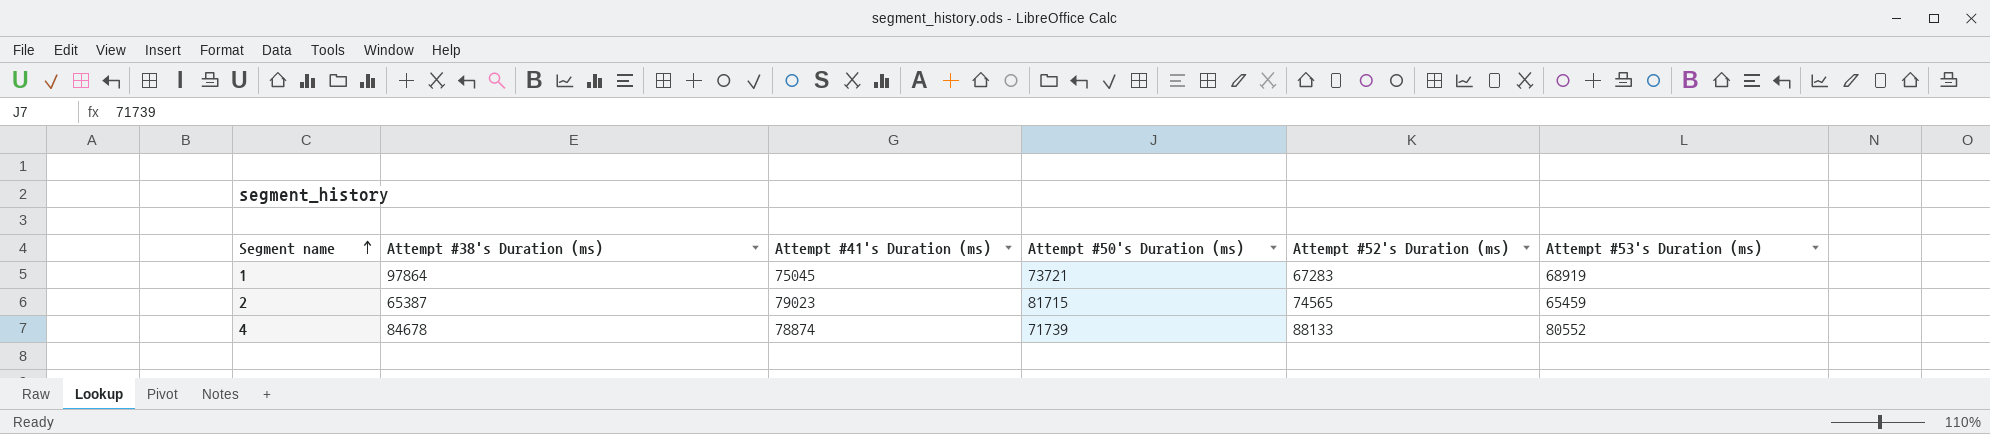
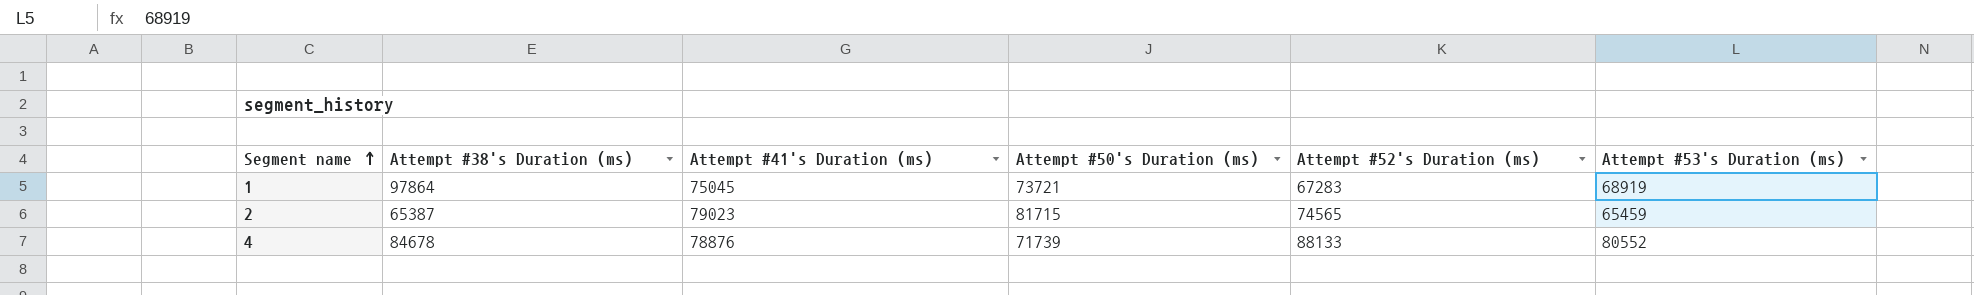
4 | Attempt #41's Duration (ms): 78874 -> 78876

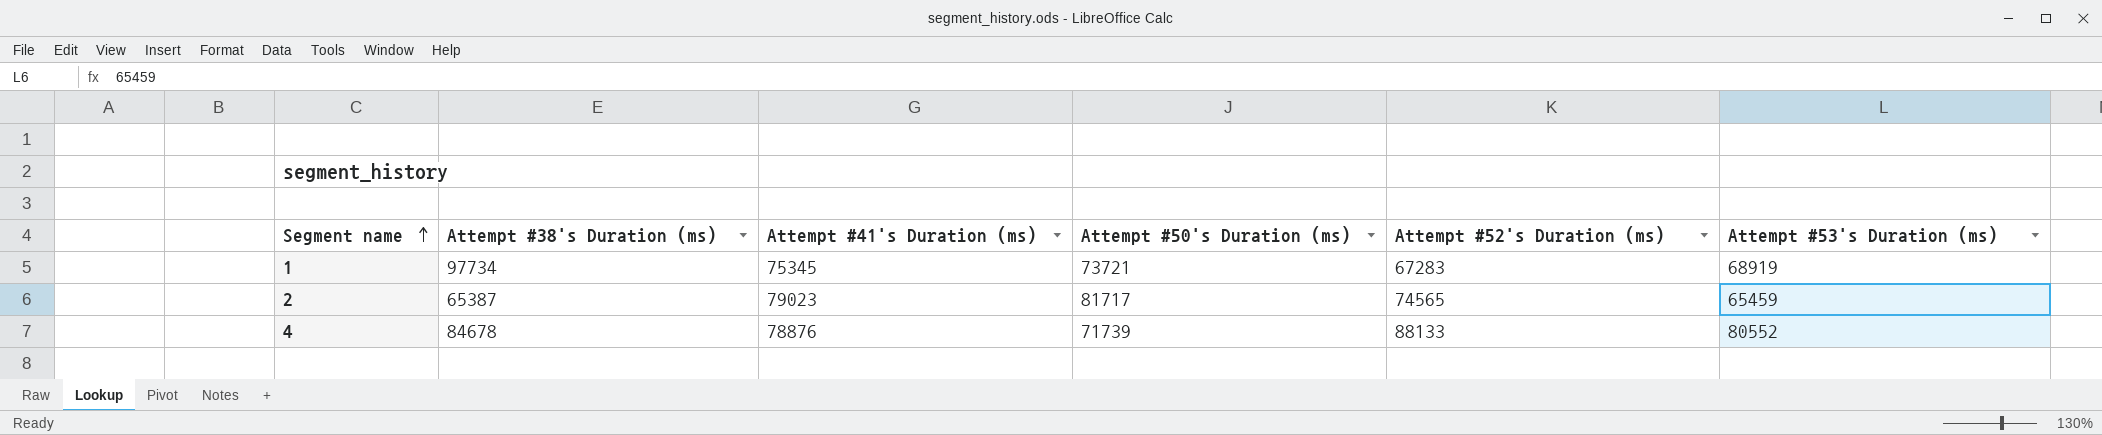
1 | Attempt #38's Duration (ms): 97864 -> 97734
1 | Attempt #41's Duration (ms): 75045 -> 75345
2 | Attempt #50's Duration (ms): 81715 -> 81717

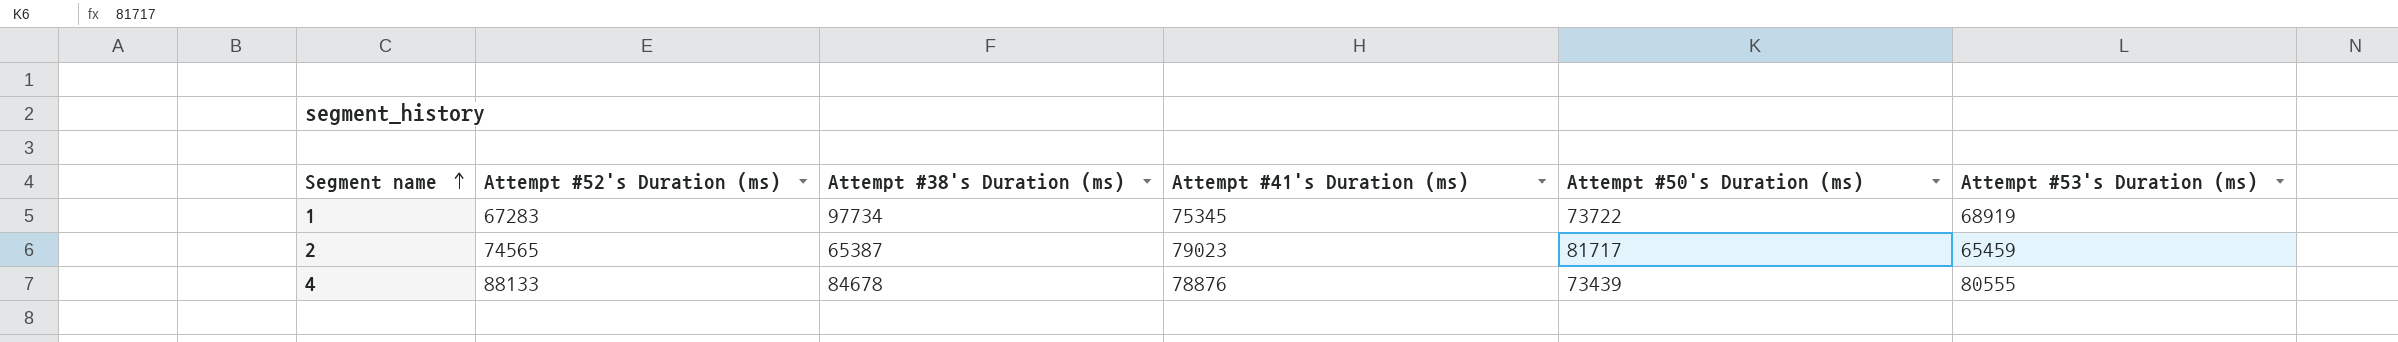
column Attempt #52's Duration (ms) | position: 5 -> 2
1 | Attempt #50's Duration (ms): 73721 -> 73722
4 | Attempt #50's Duration (ms): 71739 -> 73439
4 | Attempt #53's Duration (ms): 80552 -> 80555

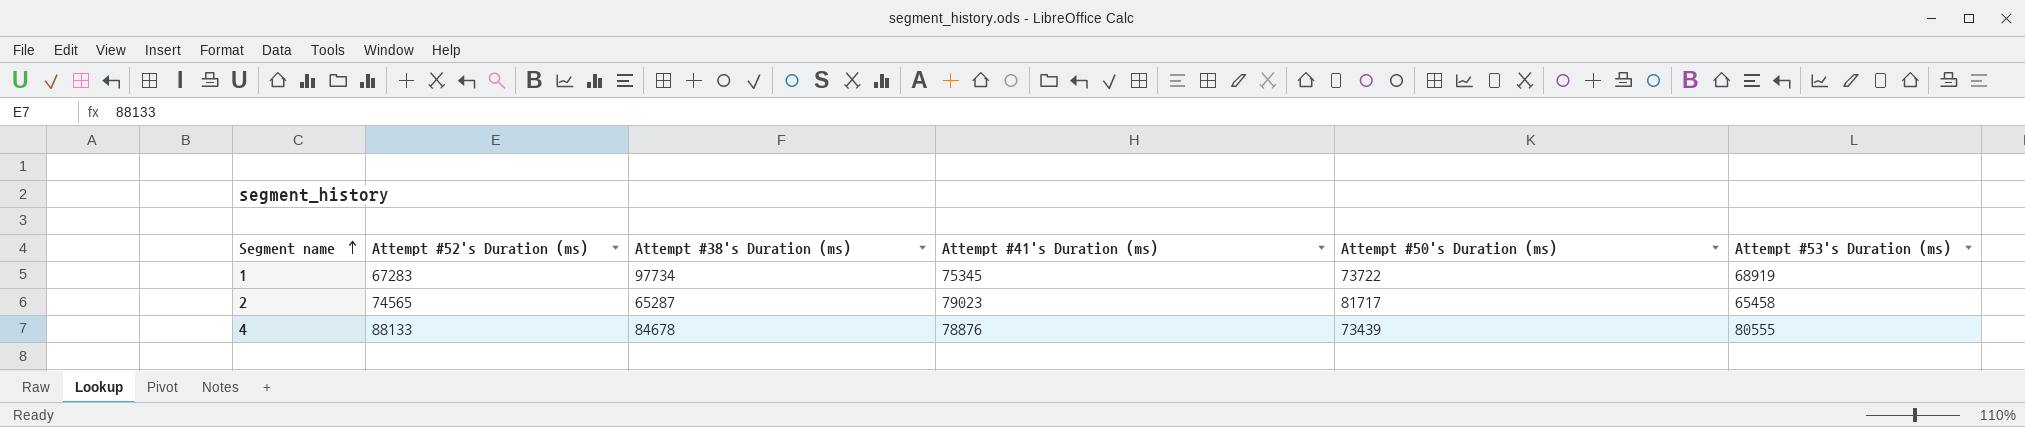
2 | Attempt #38's Duration (ms): 65387 -> 65287
2 | Attempt #53's Duration (ms): 65459 -> 65458

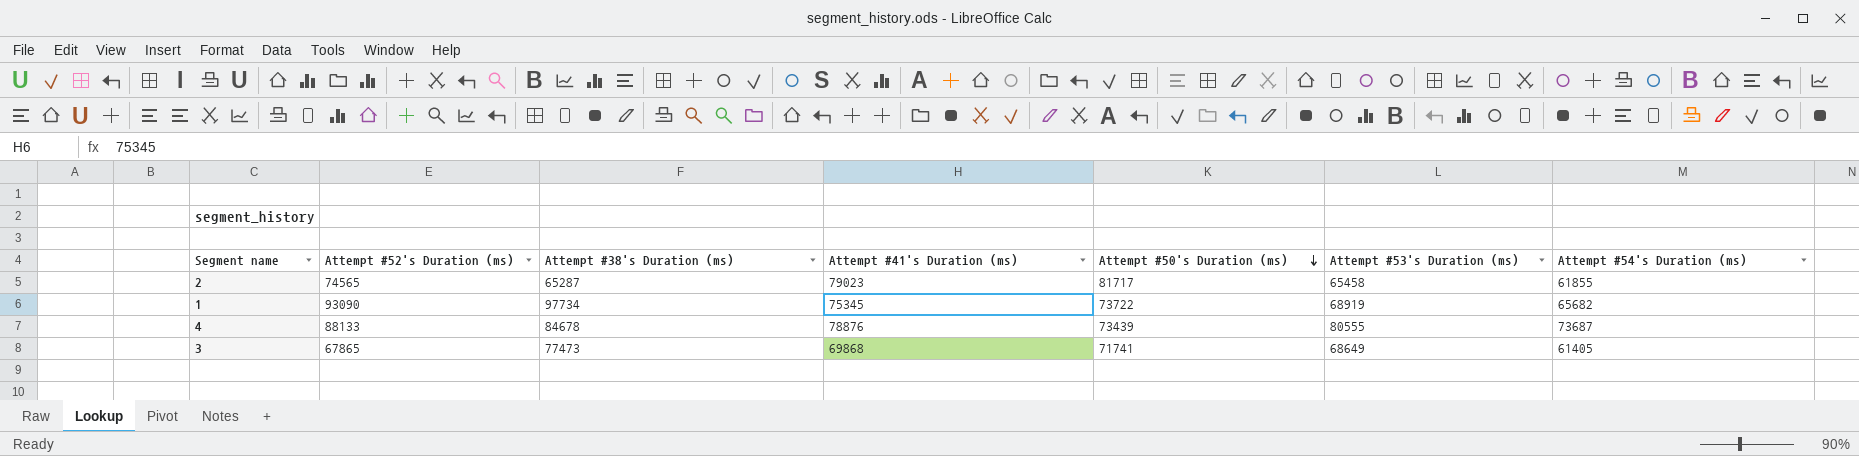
row order: Segment name ascending -> Attempt #50's Duration (ms) descending
column Attempt #54's Duration (ms) | position: none -> 7
1 | Attempt #52's Duration (ms): 67283 -> 93090
row 3: none -> 67865 | 77473 | 69868 | 71741 | 68649 | 61405

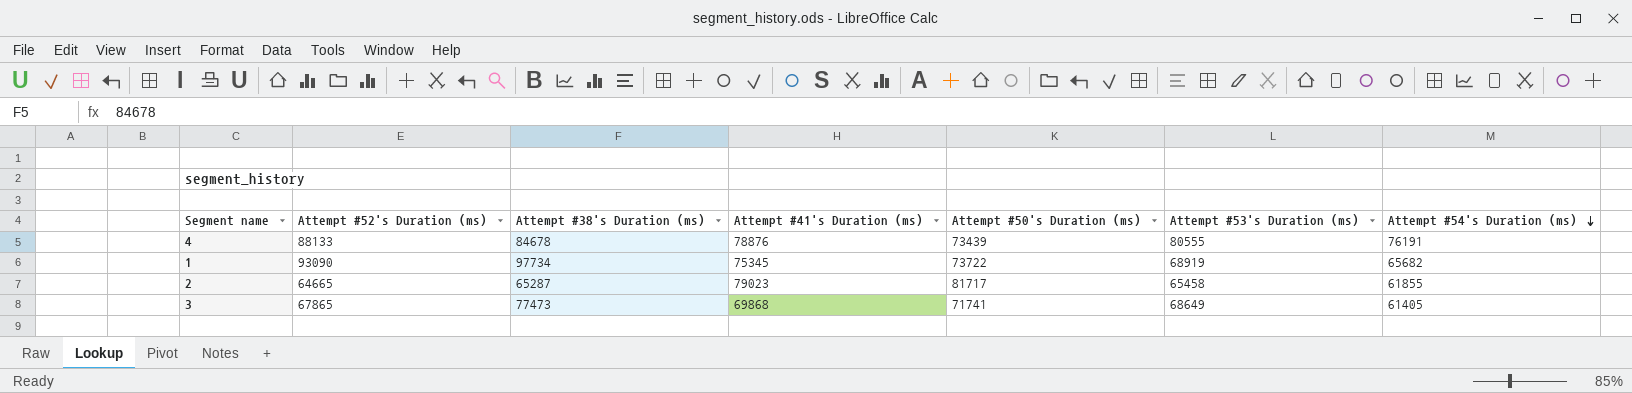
row order: Attempt #50's Duration (ms) descending -> Attempt #54's Duration (ms) descending
4 | Attempt #54's Duration (ms): 73687 -> 76191
2 | Attempt #52's Duration (ms): 74565 -> 64665

